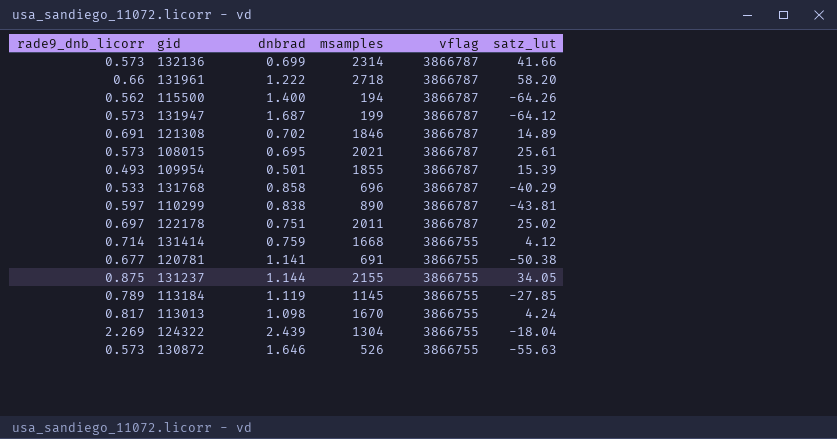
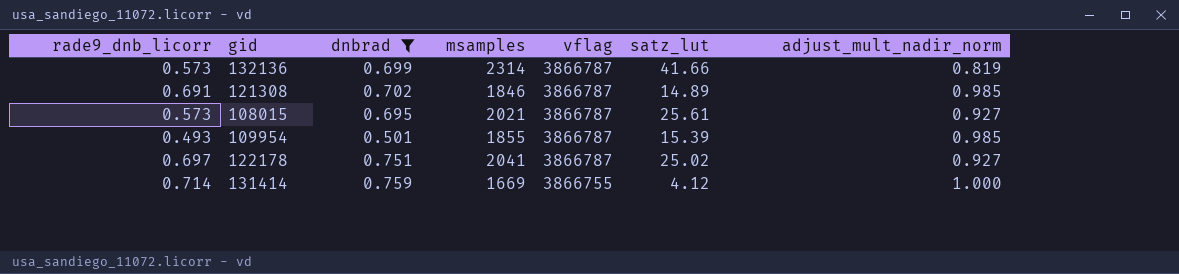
filter: none -> dnbrad <= 0.759
column adjust_mult_nadir_norm | position: none -> 7
122178 | msamples: 2011 -> 2041
131414 | msamples: 1668 -> 1669

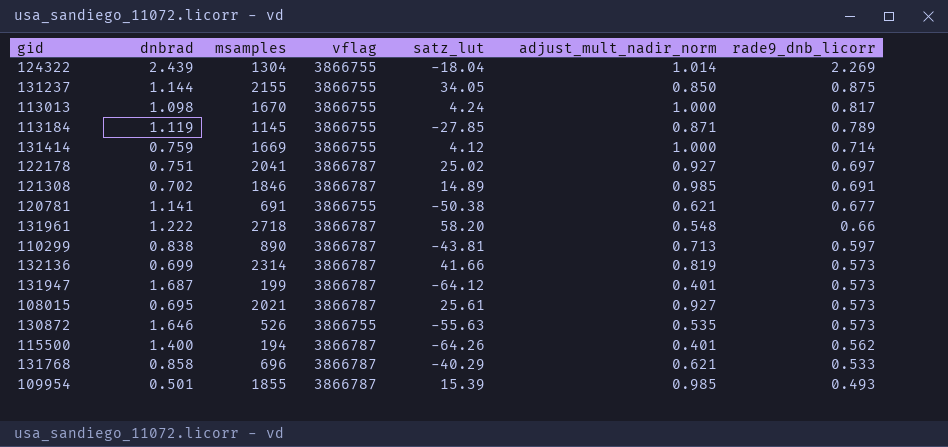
filter: dnbrad <= 0.759 -> none
row order: vflag descending -> rade9_dnb_licorr descending
column rade9_dnb_licorr | position: 1 -> 7

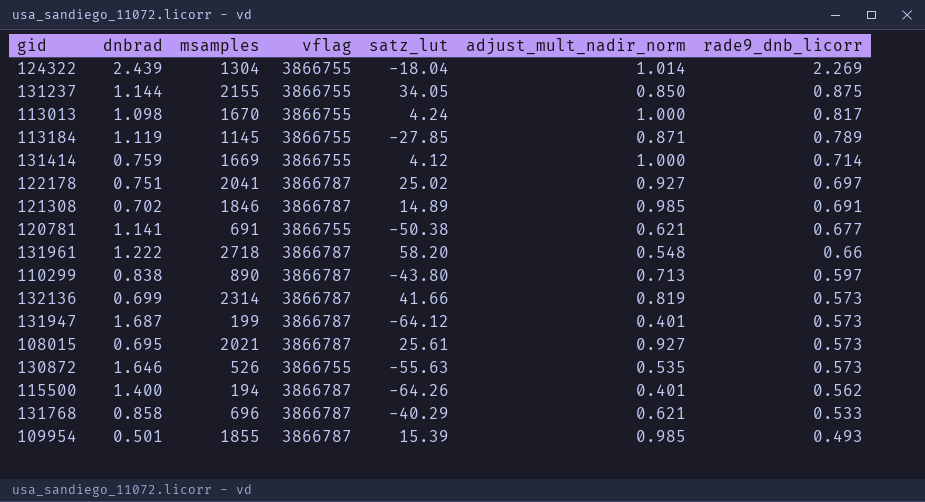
110299 | satz_lut: -43.81 -> -43.80

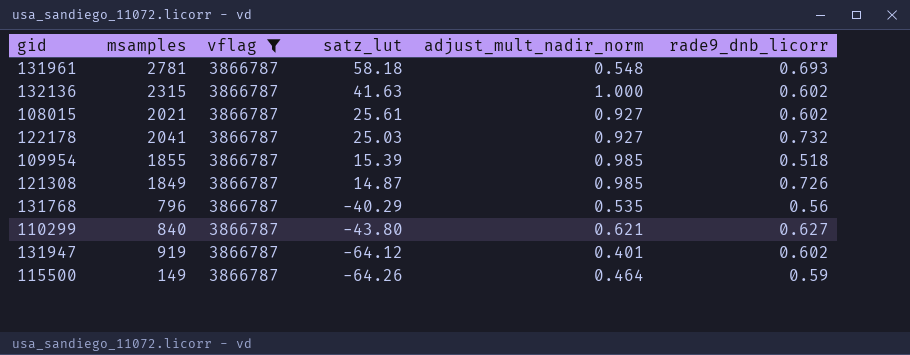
filter: none -> vflag = 3866787
row order: rade9_dnb_licorr descending -> satz_lut descending
column dnbrad | position: 2 -> none
131961 | msamples: 2718 -> 2781
131961 | satz_lut: 58.20 -> 58.18
131961 | rade9_dnb_licorr: 0.66 -> 0.693
132136 | msamples: 2314 -> 2315
132136 | satz_lut: 41.66 -> 41.63
132136 | adjust_mult_nadir_norm: 0.819 -> 1.000
132136 | rade9_dnb_licorr: 0.573 -> 0.602
108015 | rade9_dnb_licorr: 0.573 -> 0.602
122178 | satz_lut: 25.02 -> 25.03
122178 | rade9_dnb_licorr: 0.697 -> 0.732
109954 | rade9_dnb_licorr: 0.493 -> 0.518
121308 | msamples: 1846 -> 1849
121308 | satz_lut: 14.89 -> 14.87
121308 | rade9_dnb_licorr: 0.691 -> 0.726
131768 | msamples: 696 -> 796
131768 | adjust_mult_nadir_norm: 0.621 -> 0.535
131768 | rade9_dnb_licorr: 0.533 -> 0.56
110299 | msamples: 890 -> 840
110299 | adjust_mult_nadir_norm: 0.713 -> 0.621
110299 | rade9_dnb_licorr: 0.597 -> 0.627
131947 | msamples: 199 -> 919
131947 | rade9_dnb_licorr: 0.573 -> 0.602
115500 | msamples: 194 -> 149
115500 | adjust_mult_nadir_norm: 0.401 -> 0.464
115500 | rade9_dnb_licorr: 0.562 -> 0.59

